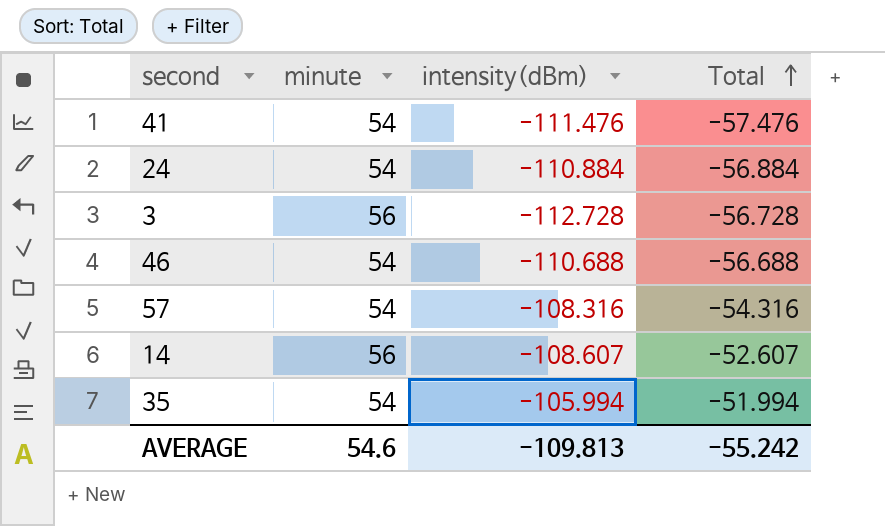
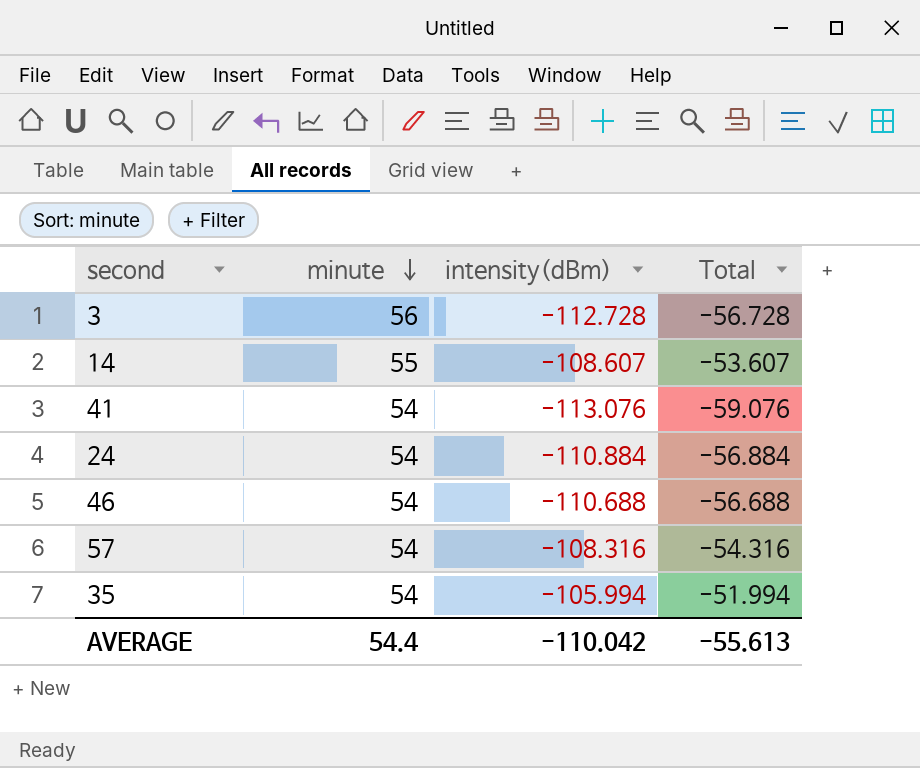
row order: Total ascending -> minute descending
14 | minute: 56 -> 55
14 | Total: -52.607 -> -53.607
41 | intensity(dBm): -111.476 -> -113.076
41 | Total: -57.476 -> -59.076
AVERAGE | minute: 54.6 -> 54.4
AVERAGE | intensity(dBm): -109.813 -> -110.042
AVERAGE | Total: -55.242 -> -55.613

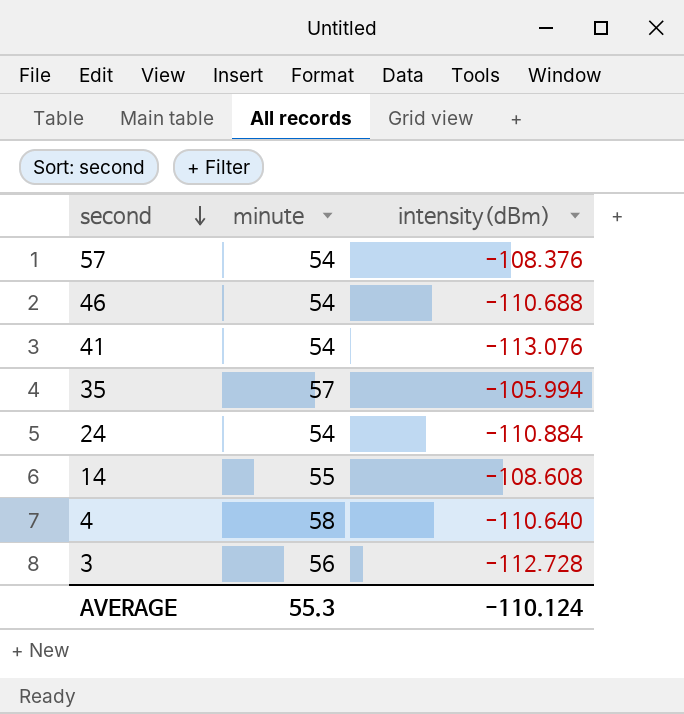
row order: minute descending -> second descending
column Total | formula: [minute] + [intensity(dBm)] -> none
57 | intensity(dBm): -108.316 -> -108.376
35 | minute: 54 -> 57
14 | intensity(dBm): -108.607 -> -108.608
row 4: none -> 58 | -110.640
AVERAGE | minute: 54.4 -> 55.3
AVERAGE | intensity(dBm): -110.042 -> -110.124

